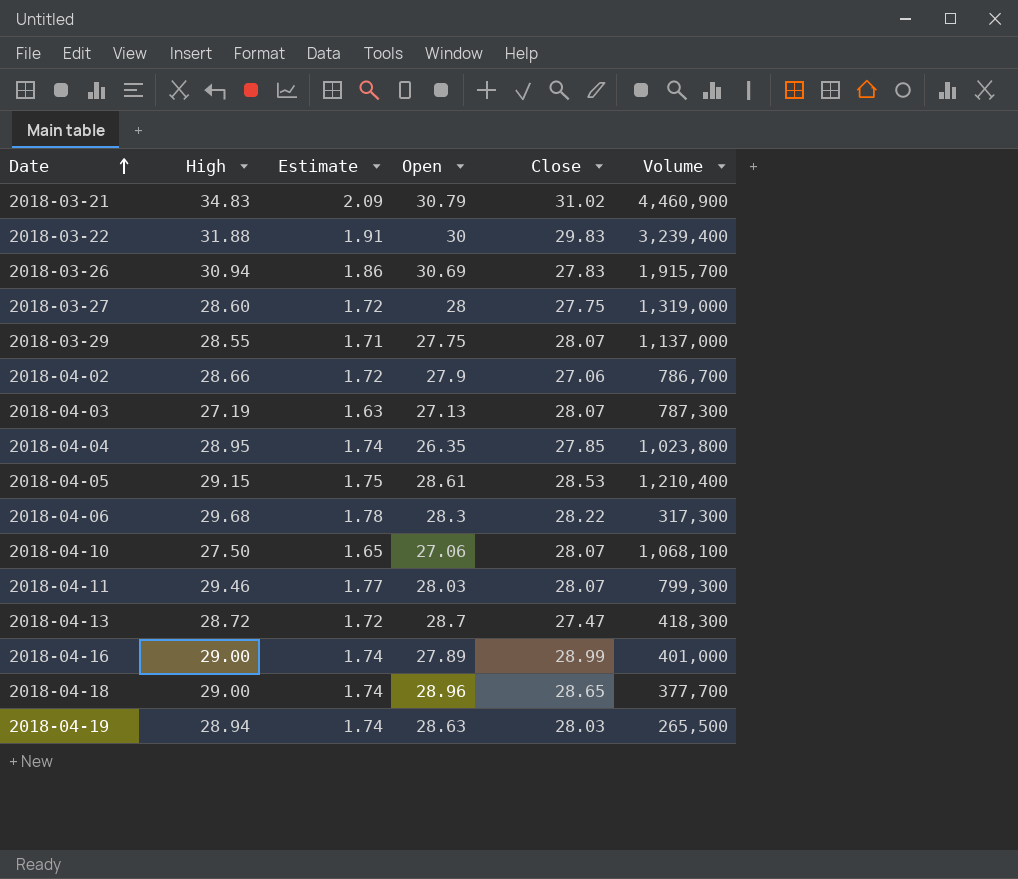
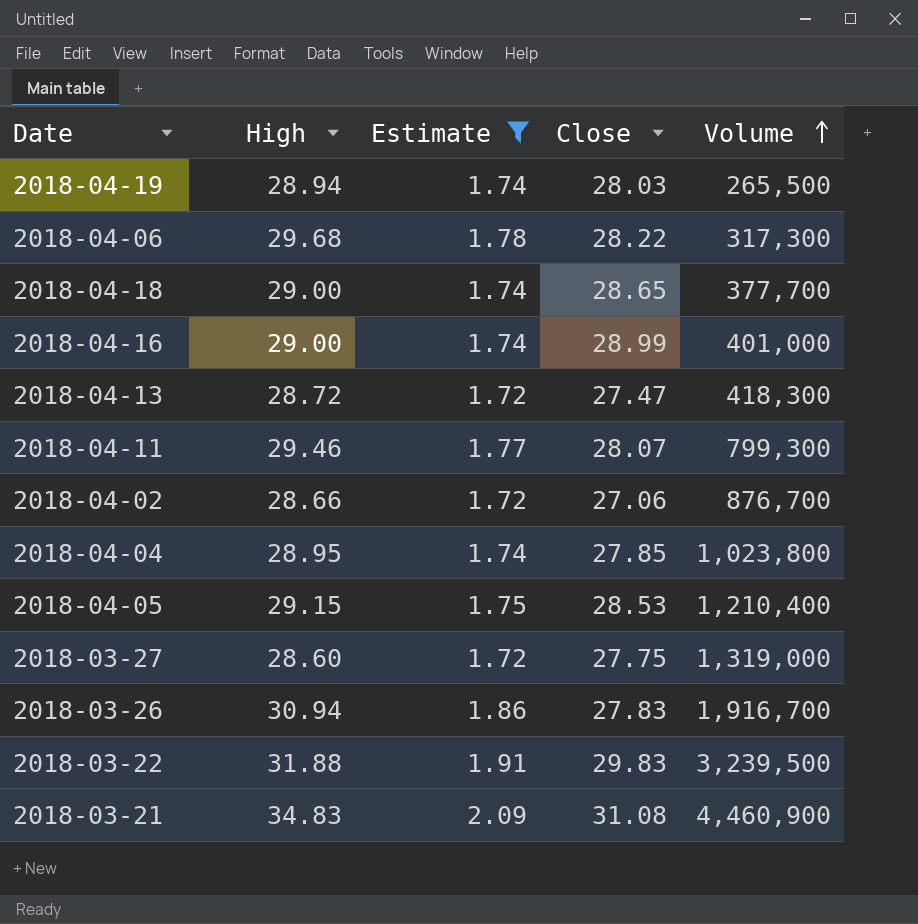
filter: none -> Estimate >= 1.72
row order: Date ascending -> Volume ascending
column Open | position: 4 -> none
2018-04-02 | Volume: 786,700 -> 876,700
2018-03-26 | Volume: 1,915,700 -> 1,916,700
2018-03-22 | Volume: 3,239,400 -> 3,239,500
2018-03-21 | Close: 31.02 -> 31.08

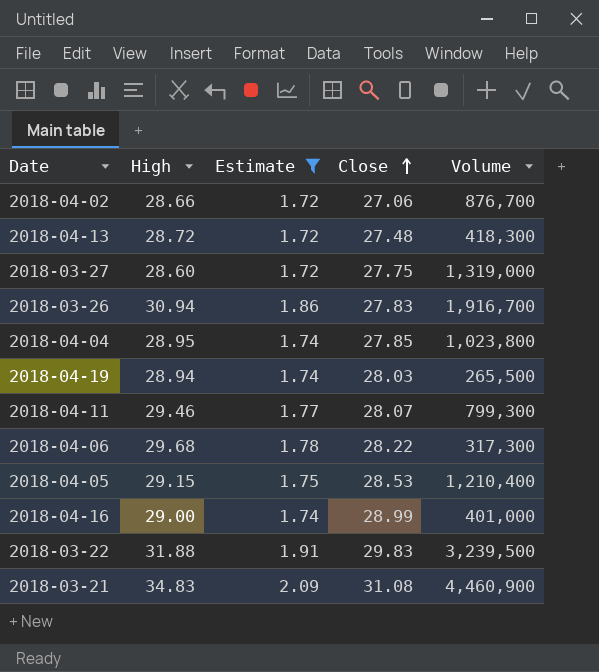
row order: Volume ascending -> Close ascending
row 2018-04-18: 29.00 | 1.74 | 28.65 | 377,700 -> none
2018-04-13 | Close: 27.47 -> 27.48

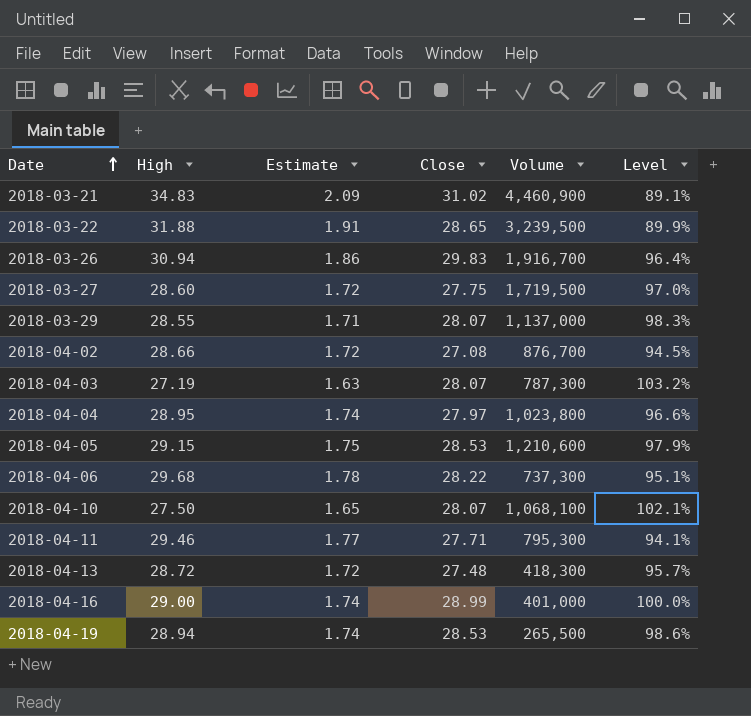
filter: Estimate >= 1.72 -> none
row order: Close ascending -> Date ascending
column Level | formula: none -> [Close] / [High]
2018-03-21 | Close: 31.08 -> 31.02
2018-03-22 | Close: 29.83 -> 28.65
2018-03-26 | Close: 27.83 -> 29.83
2018-03-27 | Volume: 1,319,000 -> 1,719,500
2018-04-02 | Close: 27.06 -> 27.08
2018-04-04 | Close: 27.85 -> 27.97
2018-04-05 | Volume: 1,210,400 -> 1,210,600
2018-04-06 | Volume: 317,300 -> 737,300
2018-04-11 | Close: 28.07 -> 27.71
2018-04-11 | Volume: 799,300 -> 795,300
2018-04-19 | Close: 28.03 -> 28.53

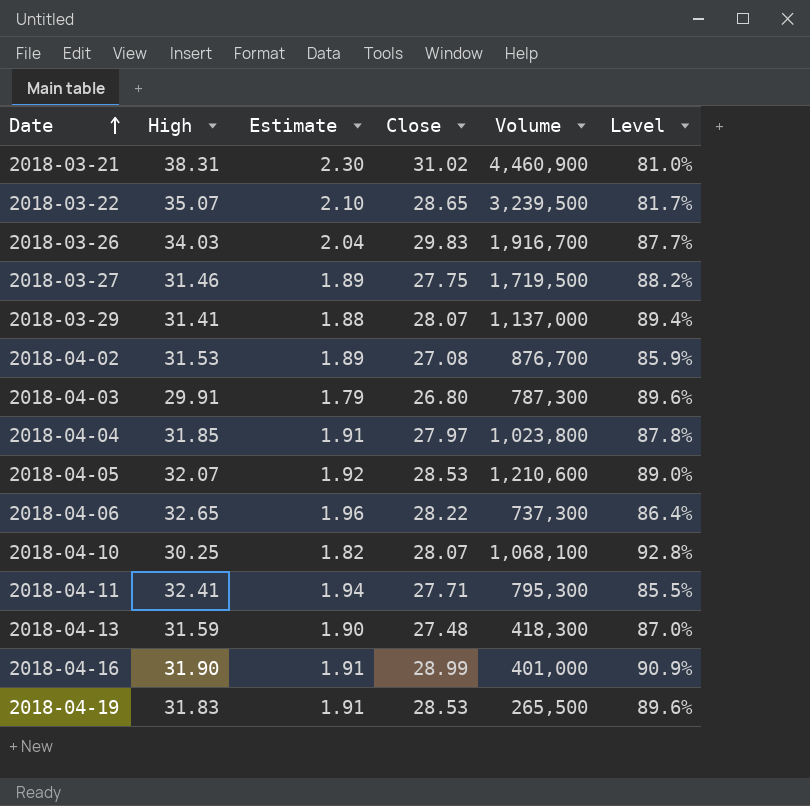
2018-03-21 | High: 34.83 -> 38.31
2018-03-21 | Estimate: 2.09 -> 2.30
2018-03-21 | Level: 89.1% -> 81.0%
2018-03-22 | High: 31.88 -> 35.07
2018-03-22 | Estimate: 1.91 -> 2.10
2018-03-22 | Level: 89.9% -> 81.7%
2018-03-26 | High: 30.94 -> 34.03
2018-03-26 | Estimate: 1.86 -> 2.04
2018-03-26 | Level: 96.4% -> 87.7%
2018-03-27 | High: 28.60 -> 31.46
2018-03-27 | Estimate: 1.72 -> 1.89
2018-03-27 | Level: 97.0% -> 88.2%
2018-03-29 | High: 28.55 -> 31.41
2018-03-29 | Estimate: 1.71 -> 1.88
2018-03-29 | Level: 98.3% -> 89.4%
2018-04-02 | High: 28.66 -> 31.53
2018-04-02 | Estimate: 1.72 -> 1.89
2018-04-02 | Level: 94.5% -> 85.9%
2018-04-03 | High: 27.19 -> 29.91
2018-04-03 | Estimate: 1.63 -> 1.79
2018-04-03 | Close: 28.07 -> 26.80
2018-04-03 | Level: 103.2% -> 89.6%
2018-04-04 | High: 28.95 -> 31.85
2018-04-04 | Estimate: 1.74 -> 1.91
2018-04-04 | Level: 96.6% -> 87.8%
2018-04-05 | High: 29.15 -> 32.07
2018-04-05 | Estimate: 1.75 -> 1.92
2018-04-05 | Level: 97.9% -> 89.0%
2018-04-06 | High: 29.68 -> 32.65
2018-04-06 | Estimate: 1.78 -> 1.96
2018-04-06 | Level: 95.1% -> 86.4%
2018-04-10 | High: 27.50 -> 30.25
2018-04-10 | Estimate: 1.65 -> 1.82
2018-04-10 | Level: 102.1% -> 92.8%
2018-04-11 | High: 29.46 -> 32.41
2018-04-11 | Estimate: 1.77 -> 1.94
2018-04-11 | Level: 94.1% -> 85.5%
2018-04-13 | High: 28.72 -> 31.59
2018-04-13 | Estimate: 1.72 -> 1.90
2018-04-13 | Level: 95.7% -> 87.0%
2018-04-16 | High: 29.00 -> 31.90
2018-04-16 | Estimate: 1.74 -> 1.91
2018-04-16 | Level: 100.0% -> 90.9%
2018-04-19 | High: 28.94 -> 31.83
2018-04-19 | Estimate: 1.74 -> 1.91
2018-04-19 | Level: 98.6% -> 89.6%

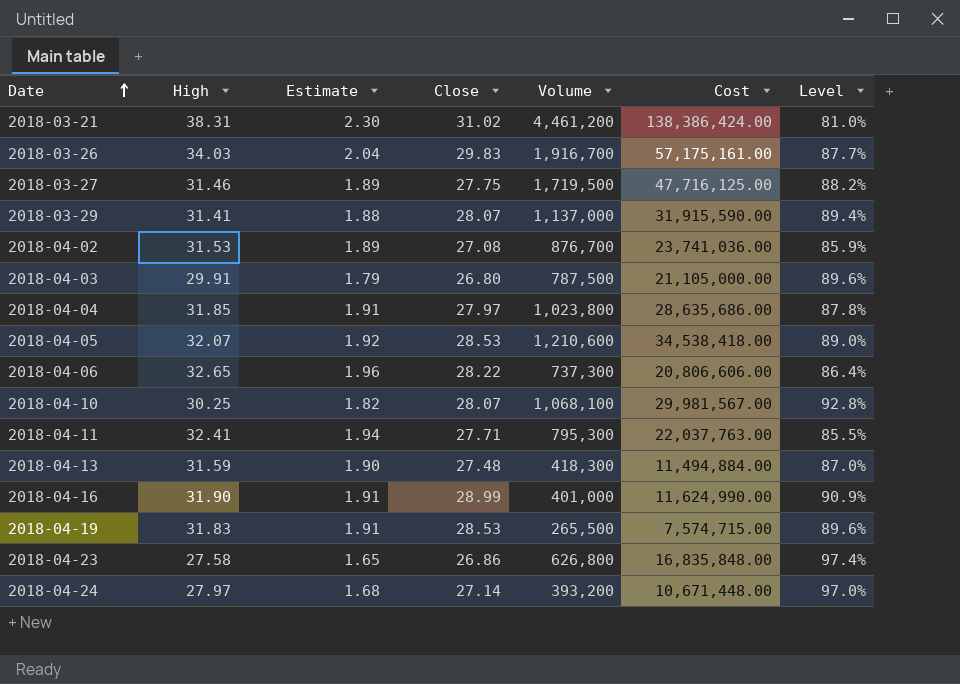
column Cost | formula: none -> [Close] * [Volume]
row 2018-03-22: 35.07 | 2.10 | 28.65 | 3,239,500 | 81.7% -> none
2018-03-21 | Volume: 4,460,900 -> 4,461,200
2018-04-03 | Volume: 787,300 -> 787,500
row 2018-04-23: none -> 27.58 | 1.65 | 26.86 | 626,800 | 16,835,848.00 | 97.4%
row 2018-04-24: none -> 27.97 | 1.68 | 27.14 | 393,200 | 10,671,448.00 | 97.0%

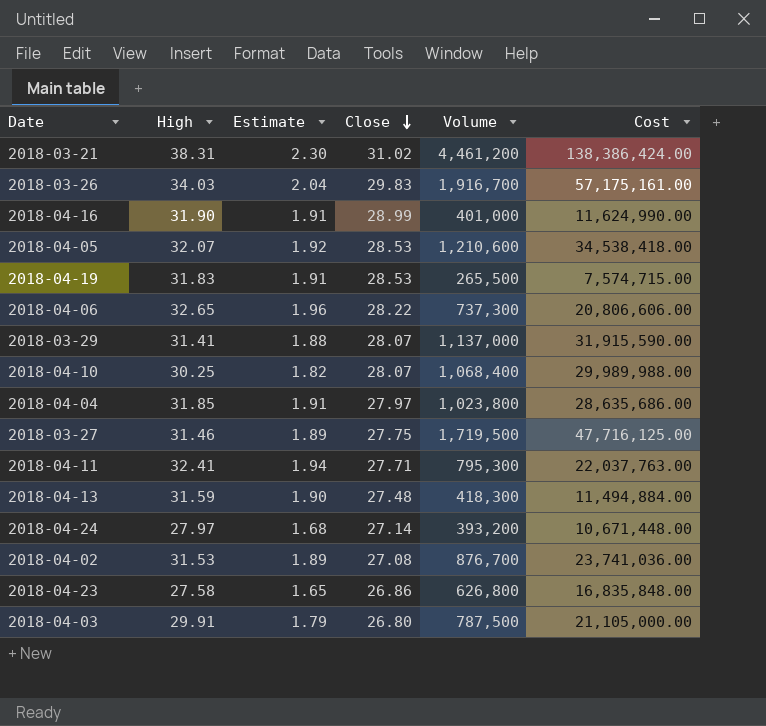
row order: Date ascending -> Close descending
column Level | formula: [Close] / [High] -> none
2018-04-10 | Volume: 1,068,100 -> 1,068,400
2018-04-10 | Cost: 29,981,567.00 -> 29,989,988.00

